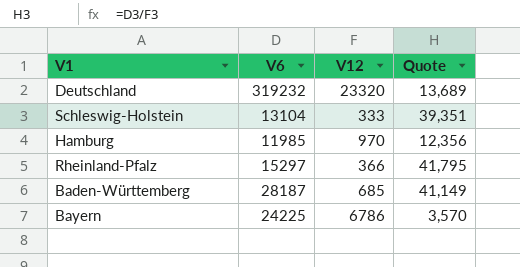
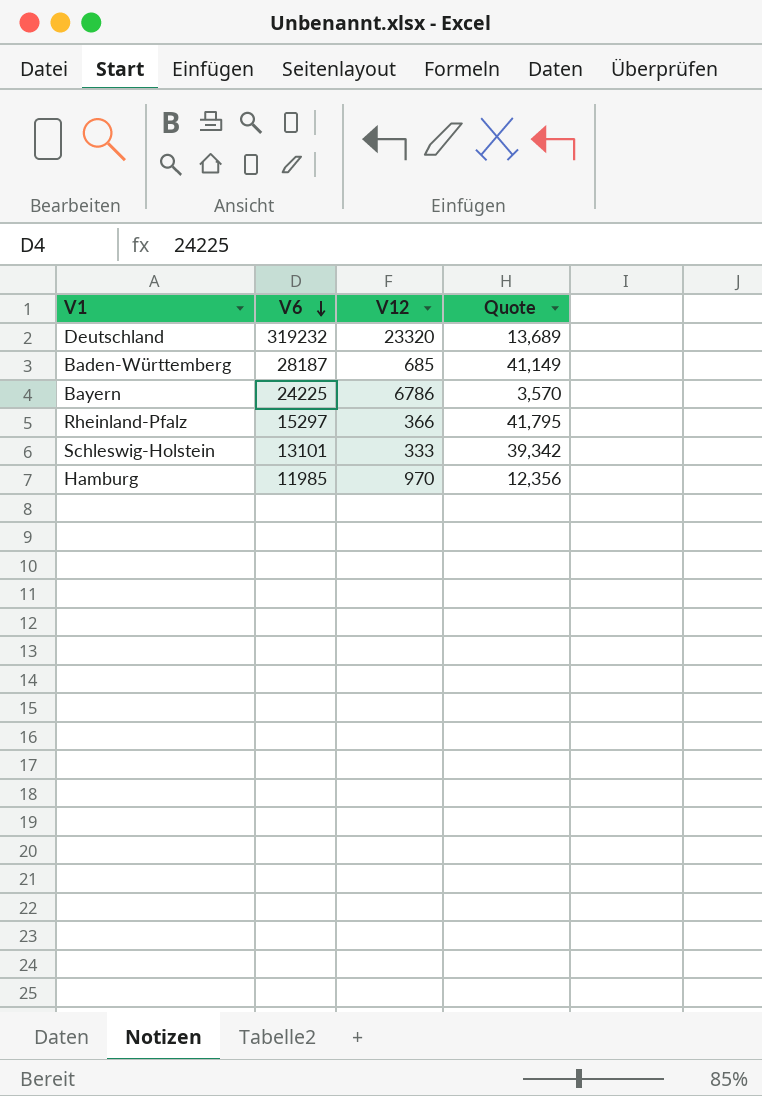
row order: none -> V6 descending
Schleswig-Holstein | V6: 13104 -> 13101
Schleswig-Holstein | Quote: 39,351 -> 39,342

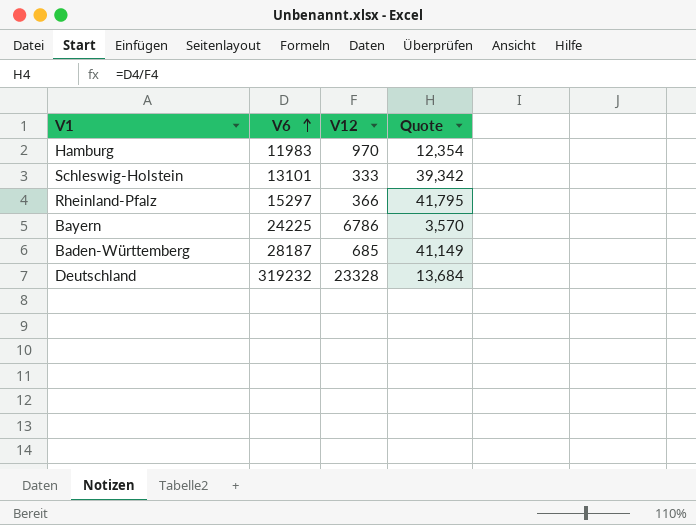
row order: V6 descending -> V6 ascending
Hamburg | V6: 11985 -> 11983
Hamburg | Quote: 12,356 -> 12,354
Deutschland | V12: 23320 -> 23328
Deutschland | Quote: 13,689 -> 13,684

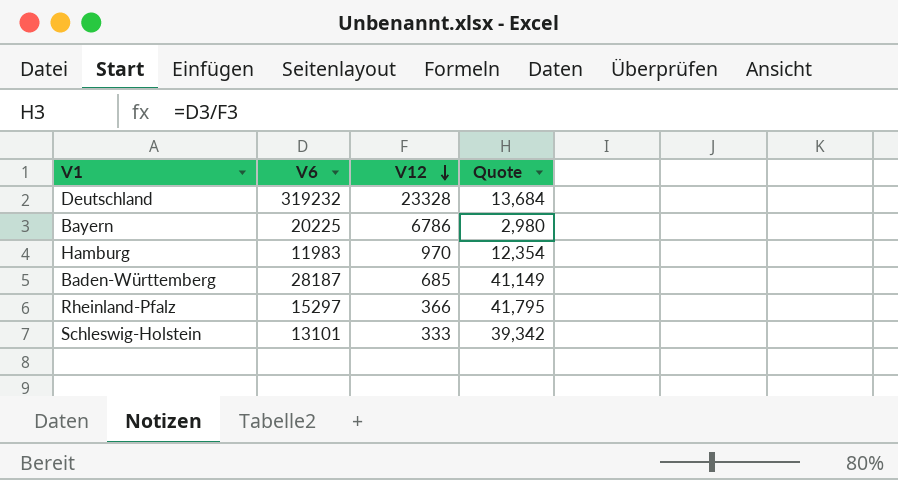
row order: V6 ascending -> V12 descending
Bayern | V6: 24225 -> 20225
Bayern | Quote: 3,570 -> 2,980

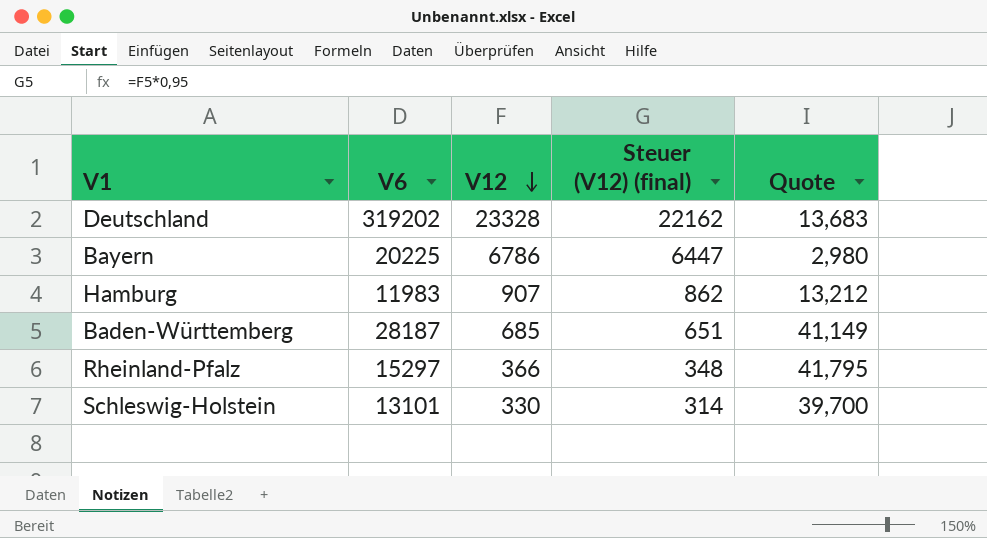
column Steuer (V12) (final) | formula: none -> [V12] * 0,95
Deutschland | V6: 319232 -> 319202
Deutschland | Quote: 13,684 -> 13,683
Hamburg | V12: 970 -> 907
Hamburg | Quote: 12,354 -> 13,212
Schleswig-Holstein | V12: 333 -> 330
Schleswig-Holstein | Quote: 39,342 -> 39,700

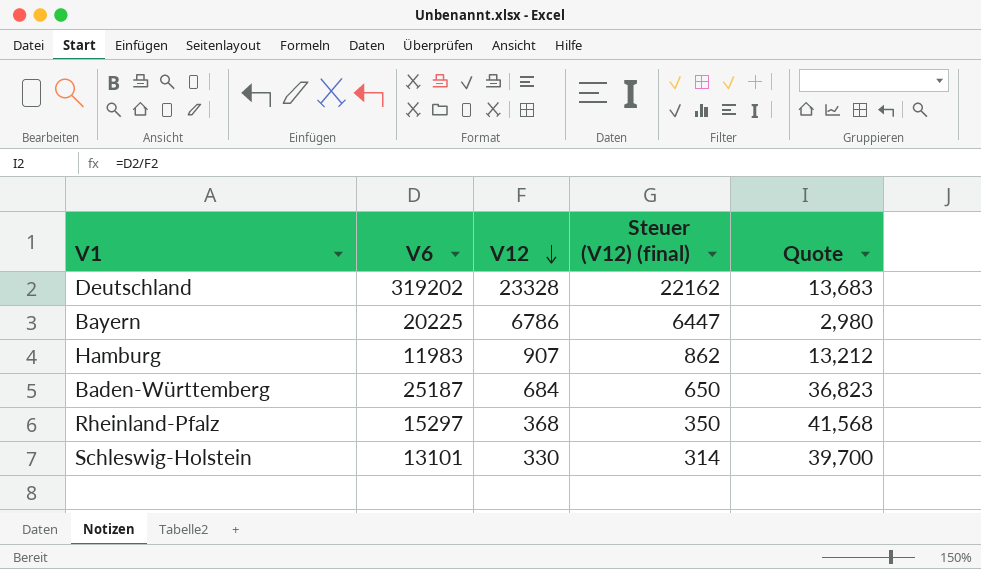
Baden-Württemberg | V6: 28187 -> 25187
Baden-Württemberg | V12: 685 -> 684
Baden-Württemberg | Steuer (V12) (final): 651 -> 650
Baden-Württemberg | Quote: 41,149 -> 36,823
Rheinland-Pfalz | V12: 366 -> 368
Rheinland-Pfalz | Steuer (V12) (final): 348 -> 350
Rheinland-Pfalz | Quote: 41,795 -> 41,568

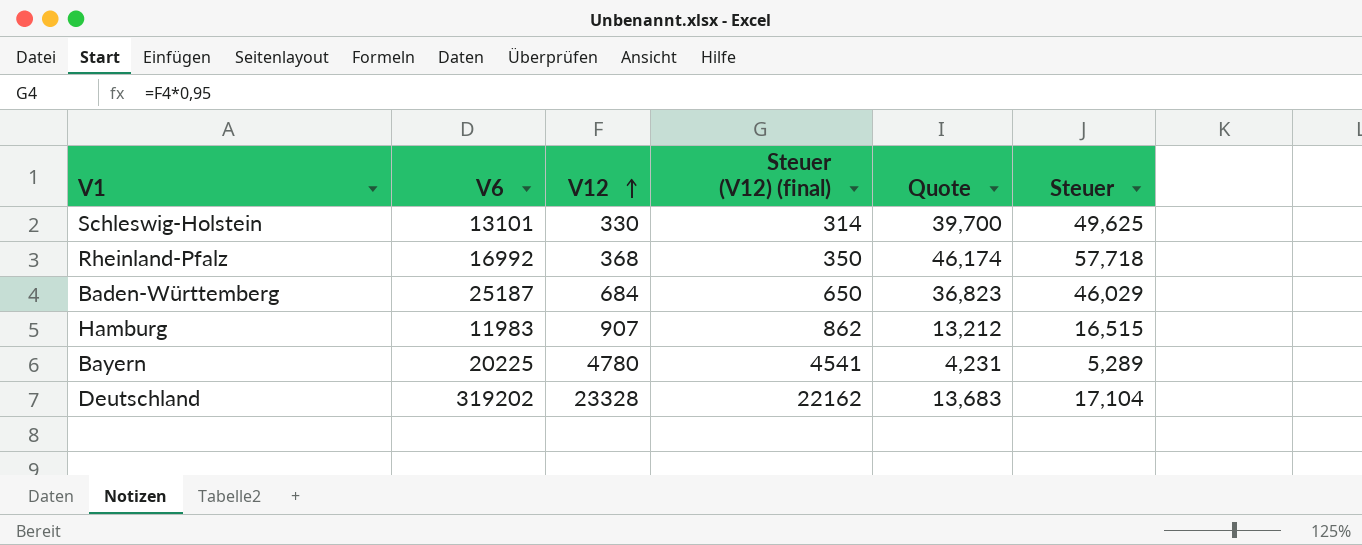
row order: V12 descending -> V12 ascending
column Steuer | formula: none -> [Quote] * 1,25
Rheinland-Pfalz | V6: 15297 -> 16992
Rheinland-Pfalz | Quote: 41,568 -> 46,174
Bayern | V12: 6786 -> 4780
Bayern | Steuer (V12) (final): 6447 -> 4541
Bayern | Quote: 2,980 -> 4,231

